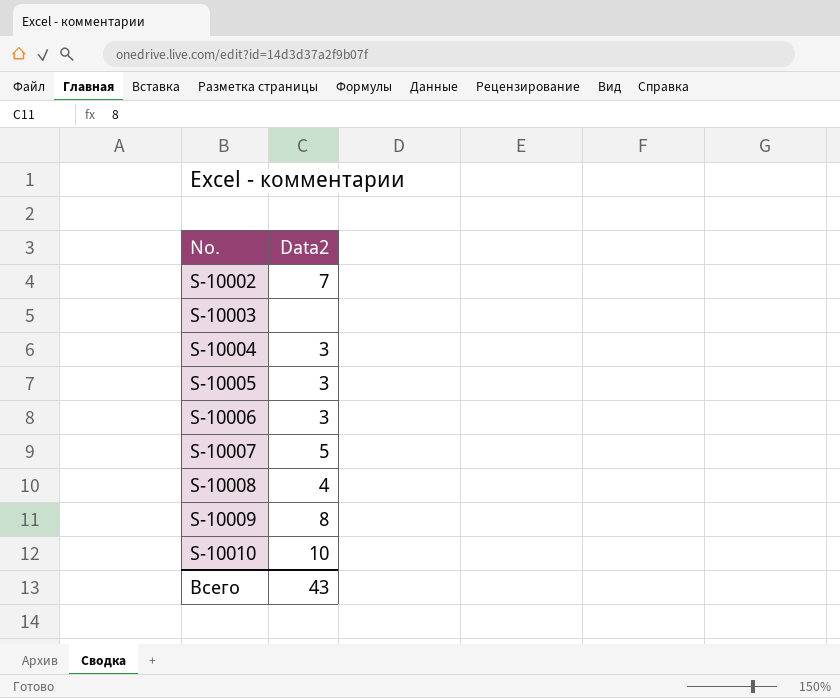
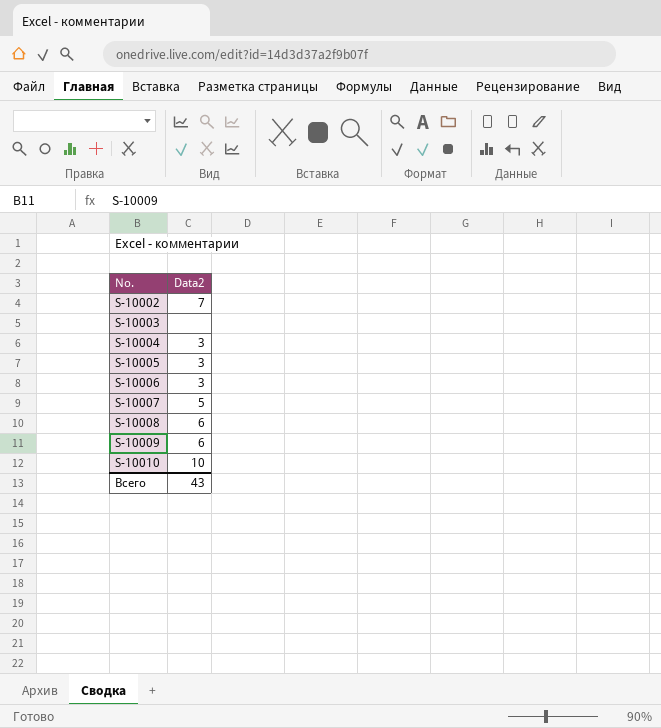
S-10008 | Data2: 4 -> 6
S-10009 | Data2: 8 -> 6

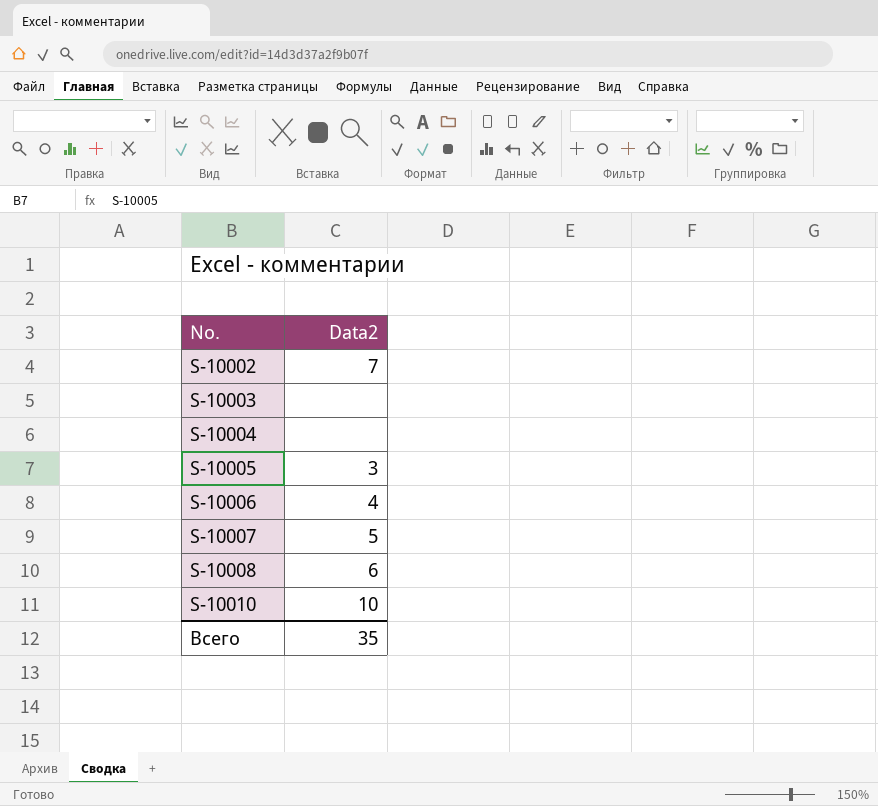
row S-10009: 6 -> none
S-10004 | Data2: 3 -> none
S-10006 | Data2: 3 -> 4
Всего | Data2: 43 -> 35

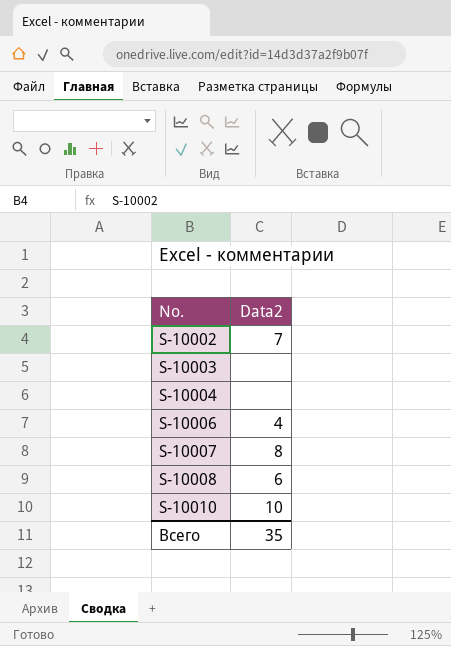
row S-10005: 3 -> none
S-10007 | Data2: 5 -> 8

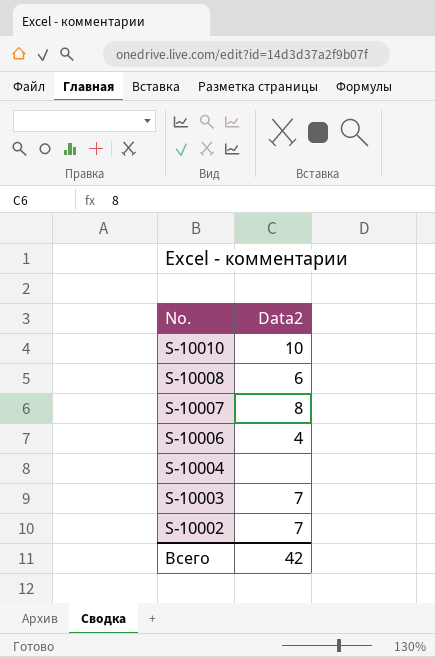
row order: No. ascending -> No. descending
S-10003 | Data2: none -> 7
Всего | Data2: 35 -> 42

